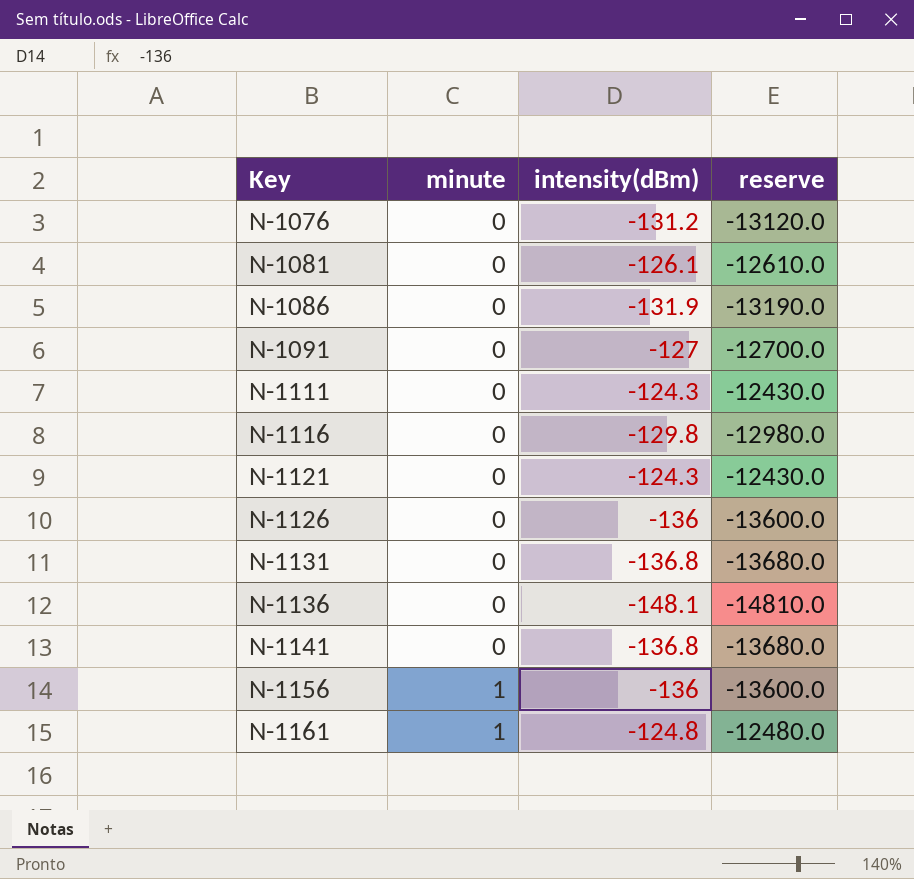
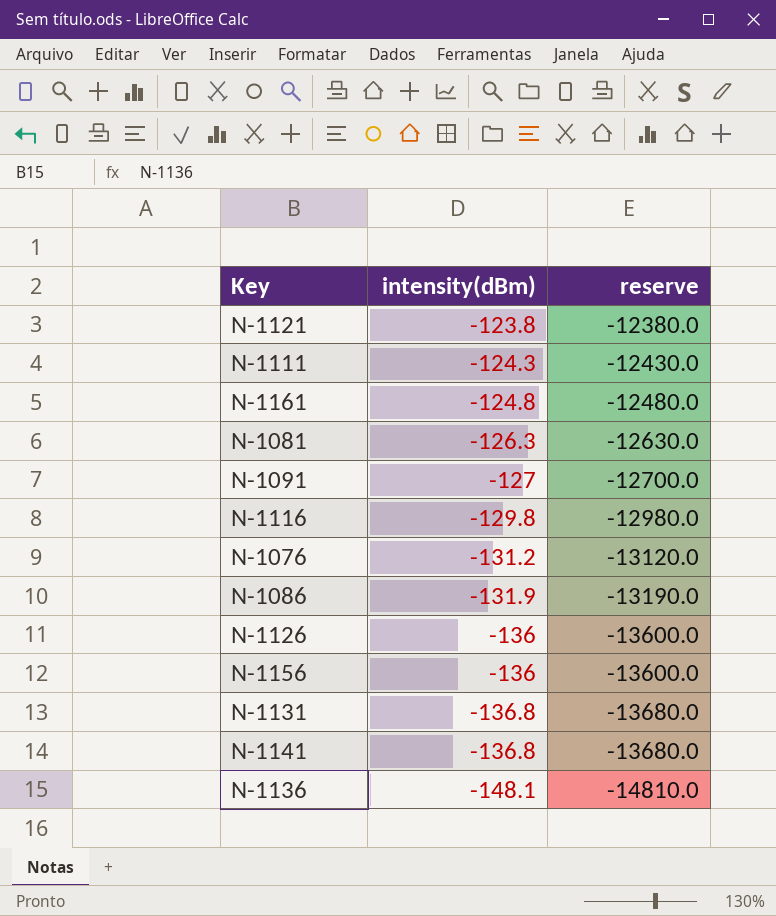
row order: Key ascending -> intensity(dBm) descending
column minute | position: 2 -> none
N-1121 | intensity(dBm): -124.3 -> -123.8
N-1121 | reserve: -12430.0 -> -12380.0
N-1081 | intensity(dBm): -126.1 -> -126.3
N-1081 | reserve: -12610.0 -> -12630.0

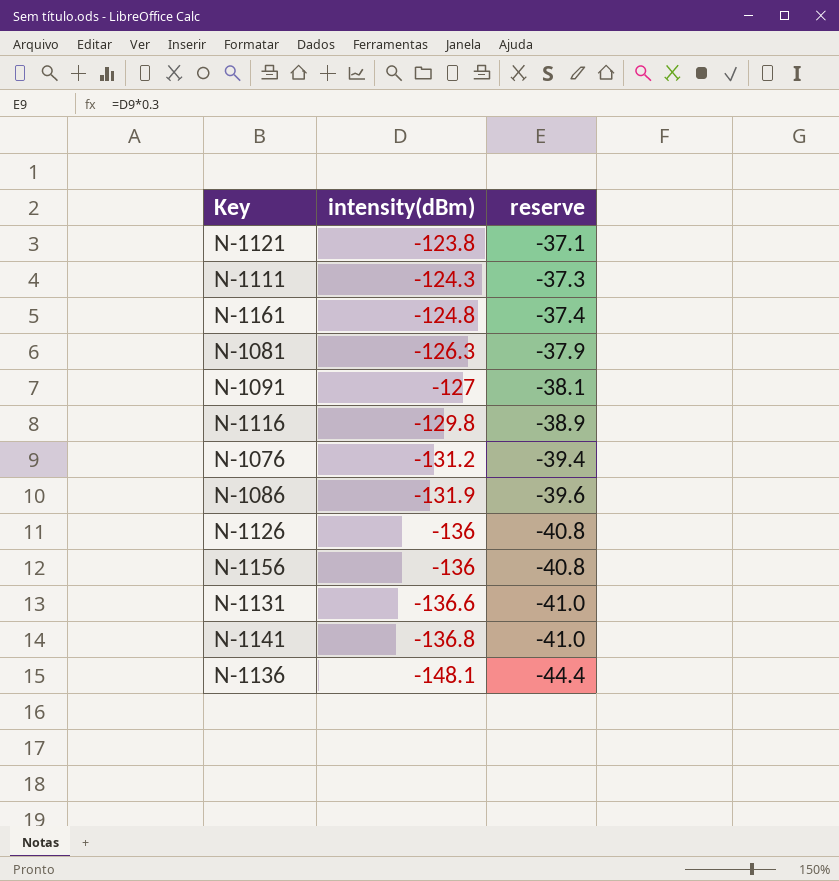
column reserve | formula: [intensity(dBm)] * 100 -> [intensity(dBm)] * 0.3
N-1131 | intensity(dBm): -136.8 -> -136.6

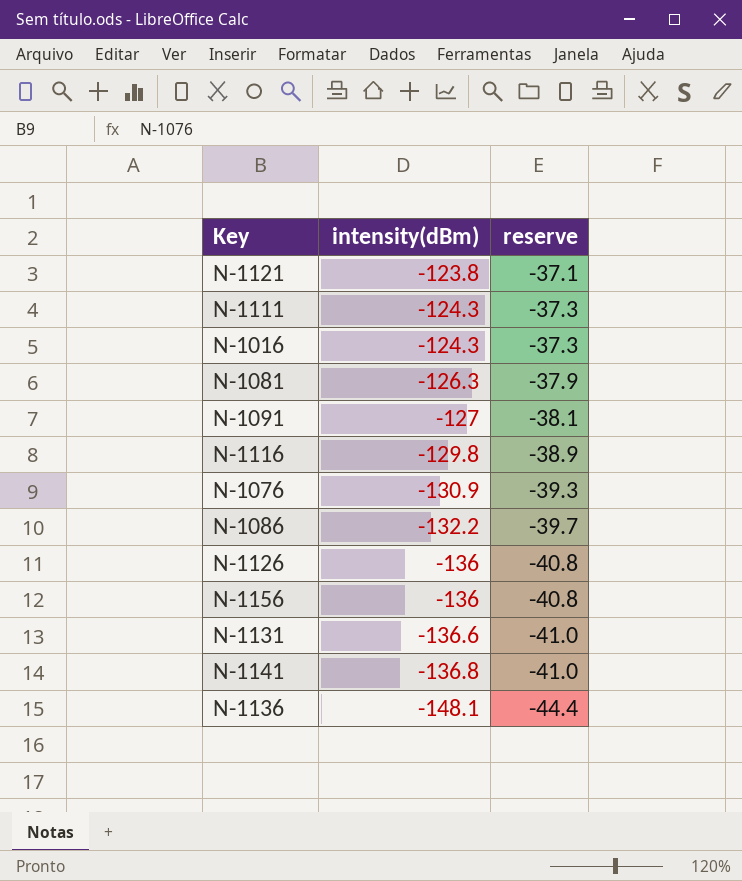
row N-1161: -124.8 | -37.4 -> none
row N-1016: none -> -124.3 | -37.3
N-1076 | intensity(dBm): -131.2 -> -130.9
N-1076 | reserve: -39.4 -> -39.3
N-1086 | intensity(dBm): -131.9 -> -132.2
N-1086 | reserve: -39.6 -> -39.7

